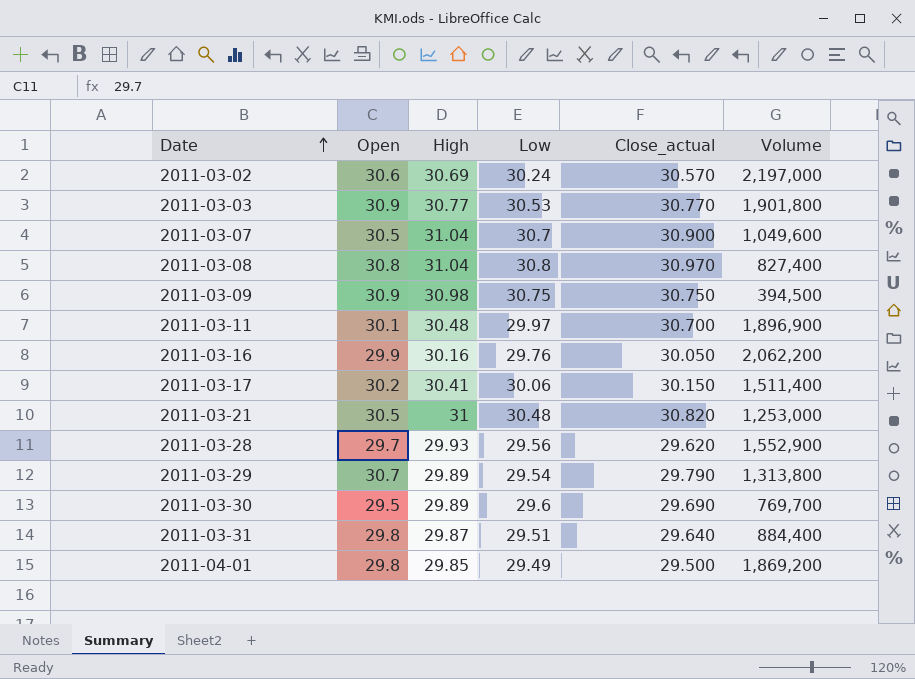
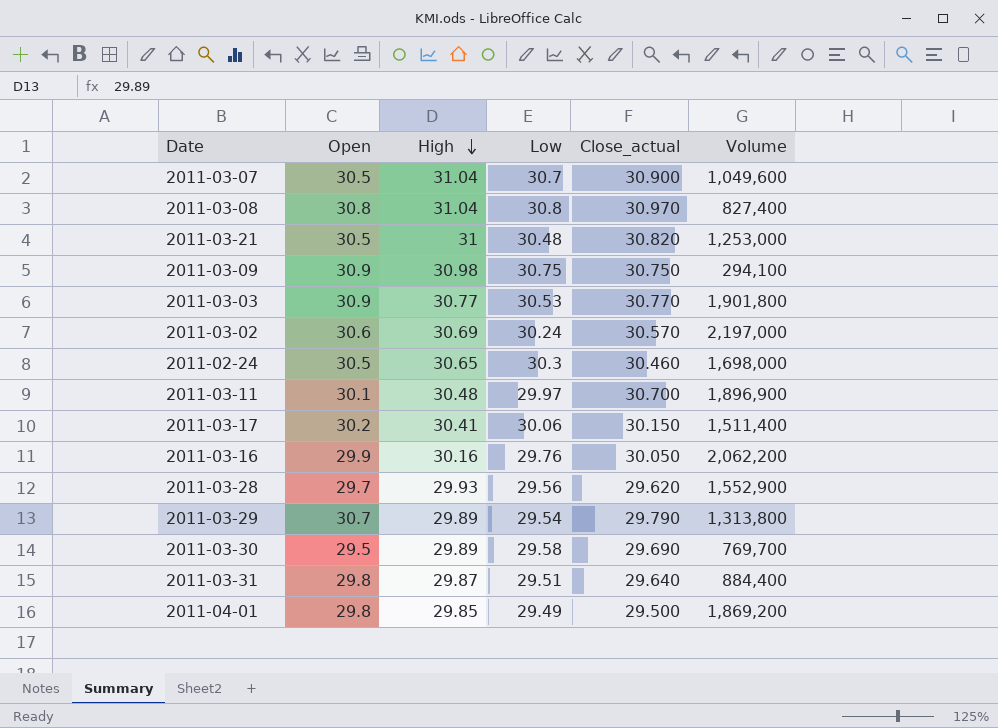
row order: Date ascending -> High descending
2011-03-09 | Volume: 394,500 -> 294,100
row 2011-02-24: none -> 30.5 | 30.65 | 30.3 | 30.460 | 1,698,000
2011-03-30 | Low: 29.6 -> 29.58

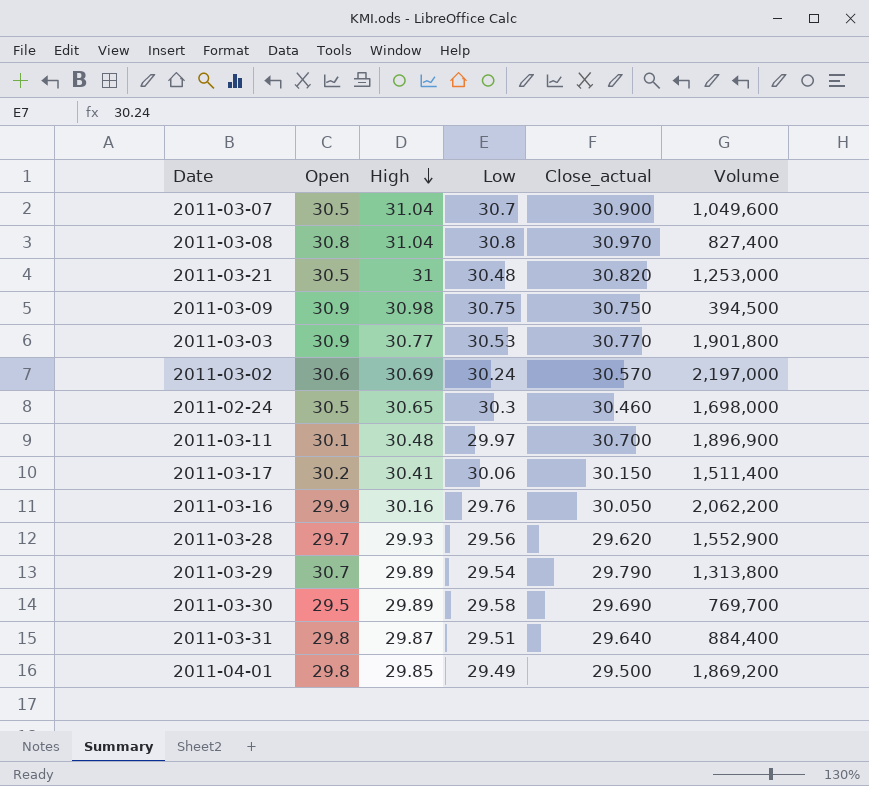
2011-03-09 | Volume: 294,100 -> 394,500

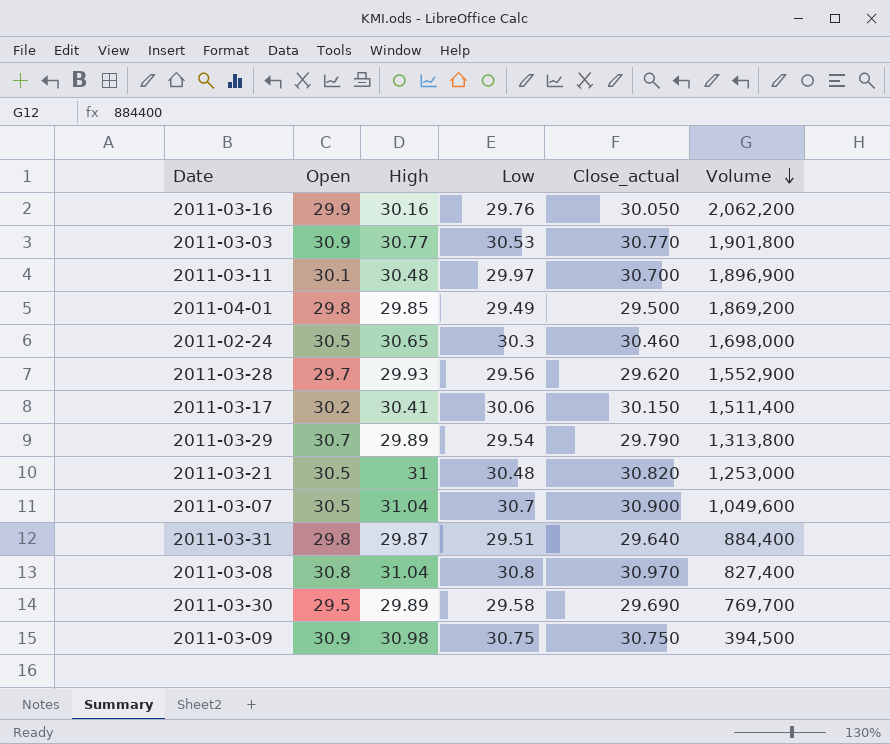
row order: High descending -> Volume descending
row 2011-03-02: 30.6 | 30.69 | 30.24 | 30.570 | 2,197,000 -> none

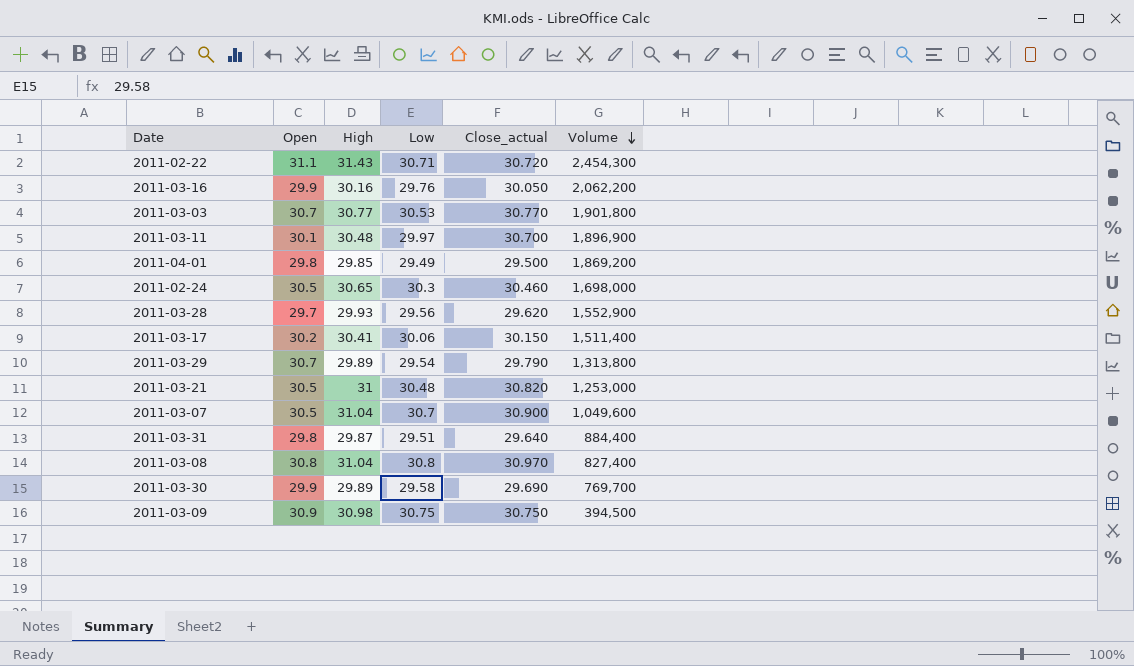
row 2011-02-22: none -> 31.1 | 31.43 | 30.71 | 30.720 | 2,454,300
2011-03-03 | Open: 30.9 -> 30.7
2011-03-30 | Open: 29.5 -> 29.9

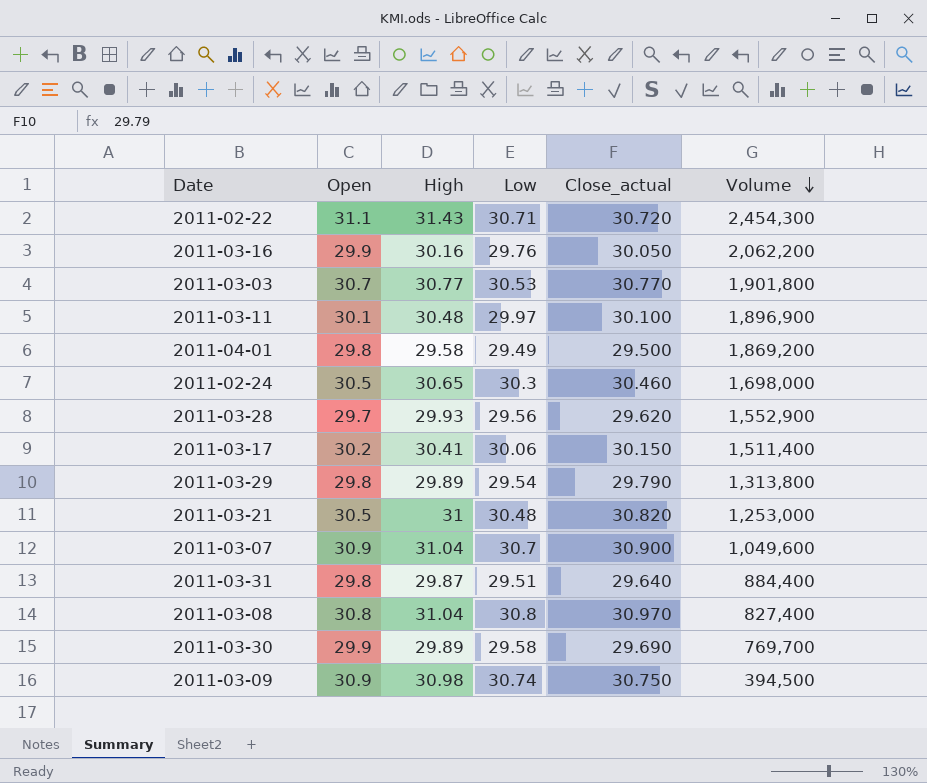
2011-03-11 | Close_actual: 30.700 -> 30.100
2011-04-01 | High: 29.85 -> 29.58
2011-03-29 | Open: 30.7 -> 29.8
2011-03-07 | Open: 30.5 -> 30.9
2011-03-09 | Low: 30.75 -> 30.74

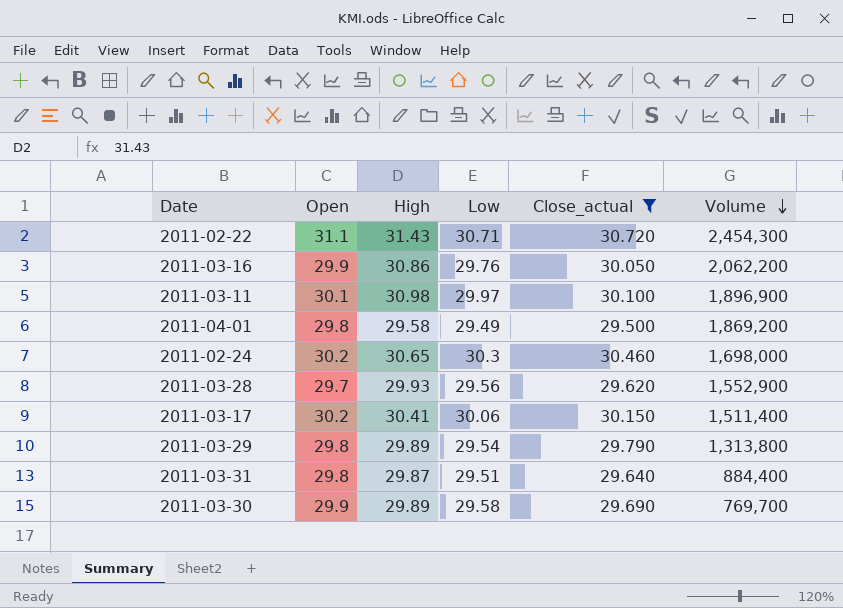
filter: none -> Close_actual <= 30.720
2011-03-16 | High: 30.16 -> 30.86
2011-03-11 | High: 30.48 -> 30.98
2011-02-24 | Open: 30.5 -> 30.2

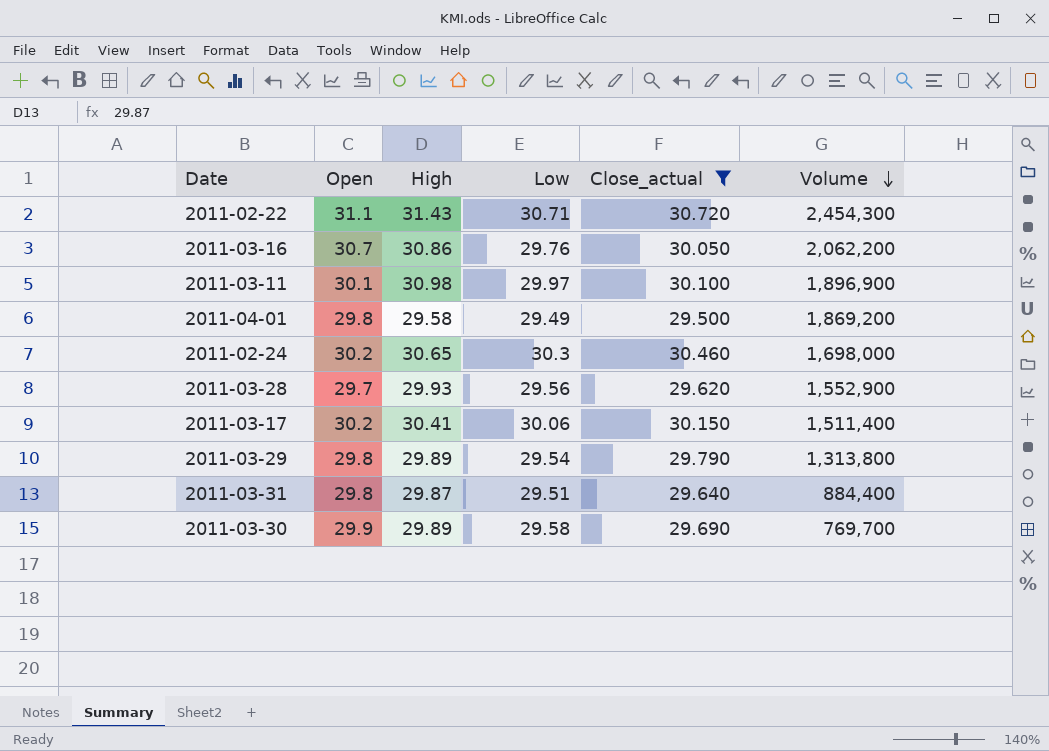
2011-03-16 | Open: 29.9 -> 30.7

